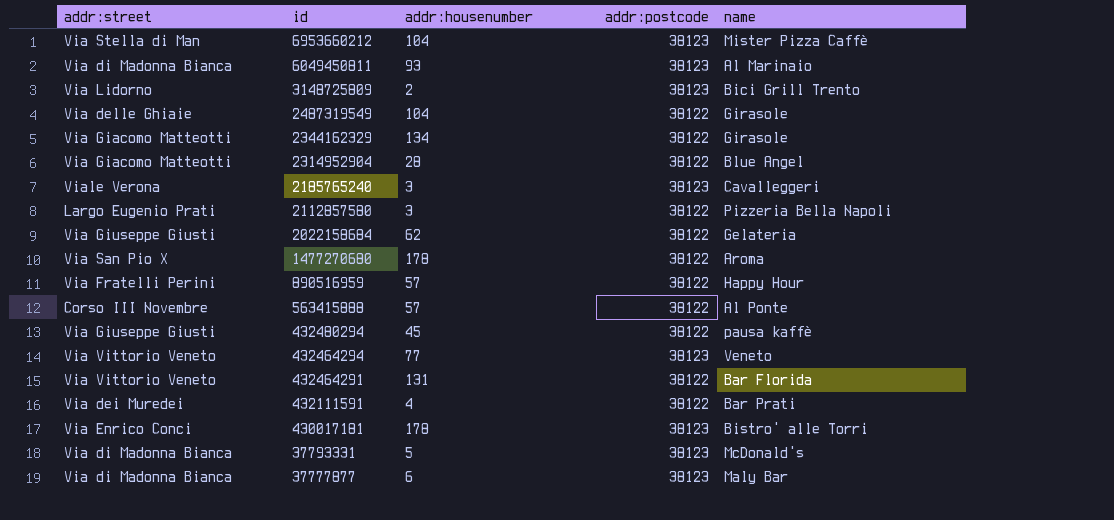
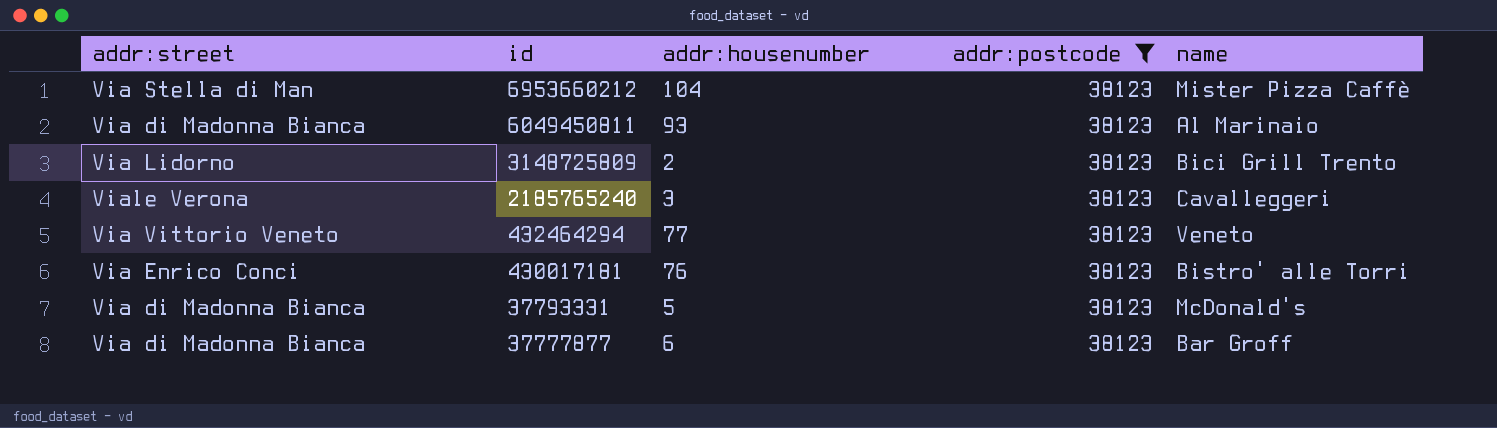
filter: none -> addr:postcode = 38123
430017181 | addr:housenumber: 178 -> 76
37777877 | name: Maly Bar -> Bar Groff

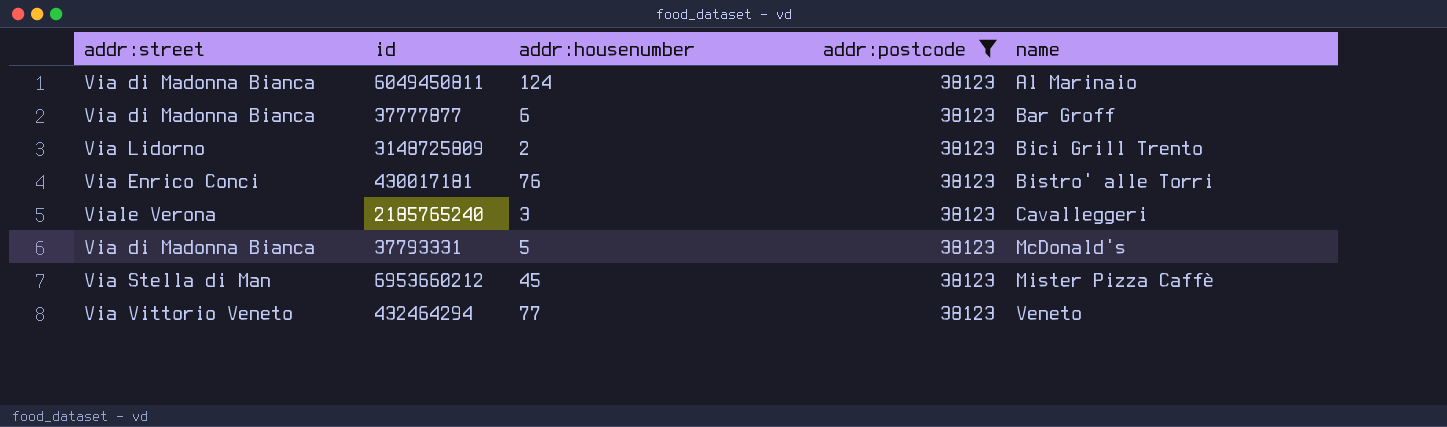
row order: id descending -> name ascending
6049450811 | addr:housenumber: 93 -> 124
6953660212 | addr:housenumber: 104 -> 45

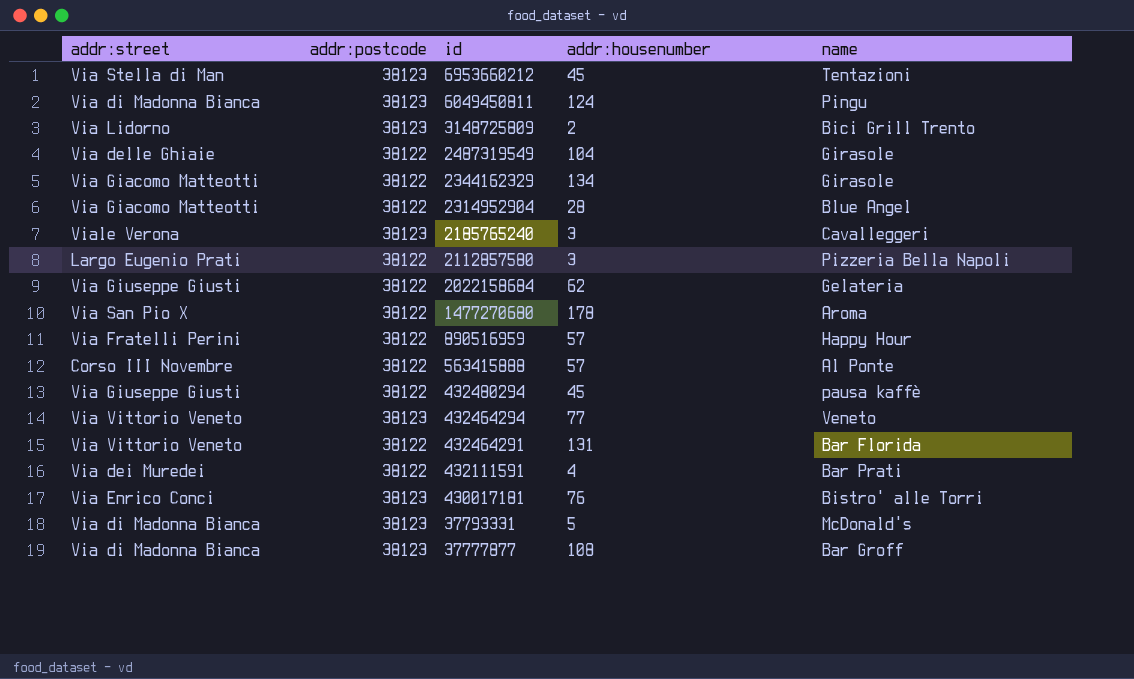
filter: addr:postcode = 38123 -> none
row order: name ascending -> id descending
column addr:postcode | position: 4 -> 2
6953660212 | name: Mister Pizza Caffè -> Tentazioni
6049450811 | name: Al Marinaio -> Pingu
37777877 | addr:housenumber: 6 -> 108

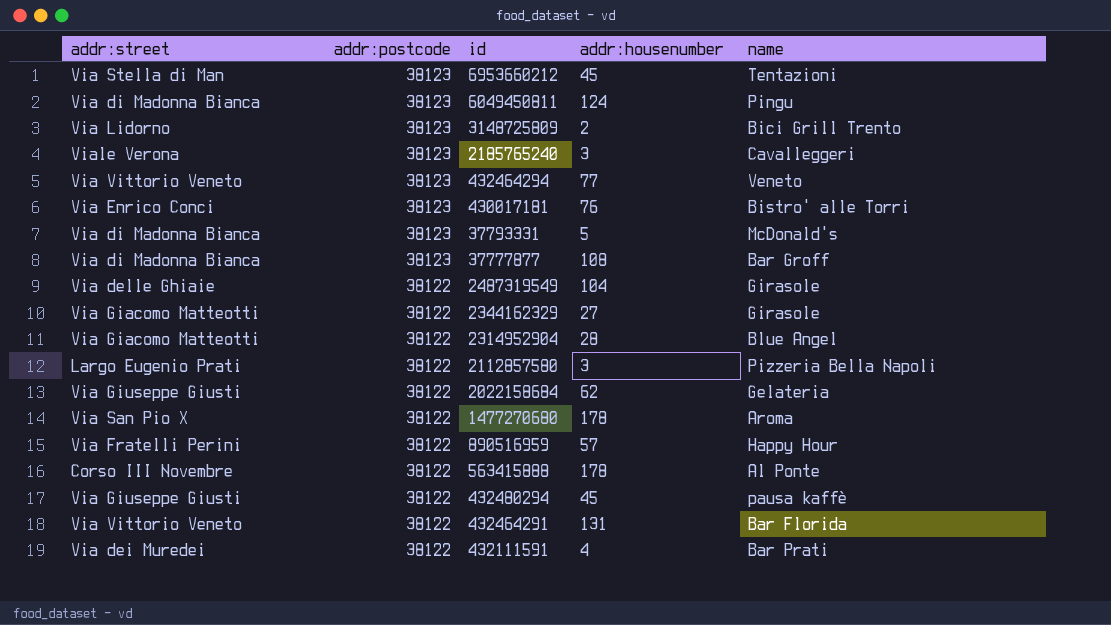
row order: id descending -> addr:postcode descending
2344162329 | addr:housenumber: 134 -> 27
563415888 | addr:housenumber: 57 -> 178

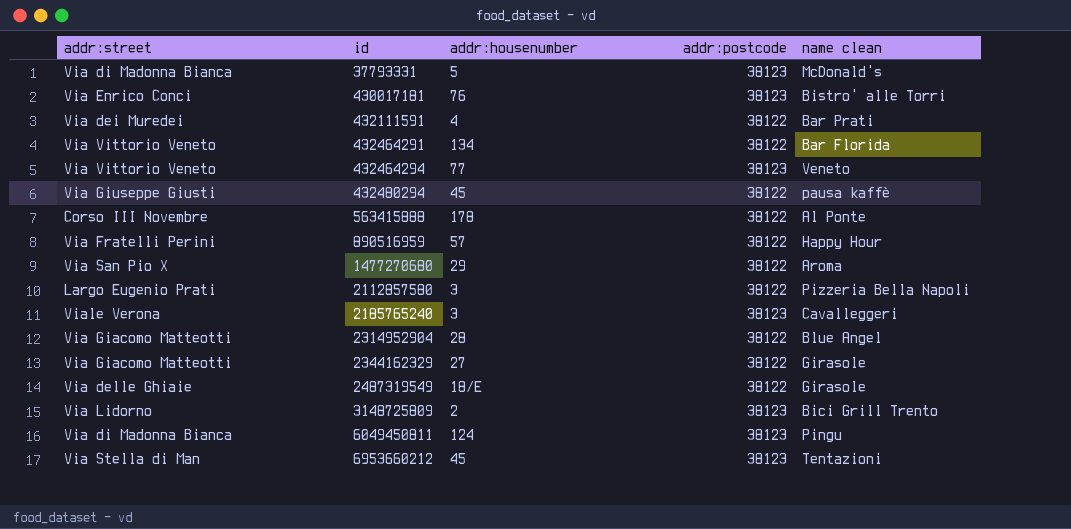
row order: addr:postcode descending -> id ascending
column addr:postcode | position: 2 -> 4
column name: name -> name clean
row 37777877: Via di Madonna Bianca | 38123 | 108 | Bar Groff -> none
row 2022158684: Via Giuseppe Giusti | 38122 | 62 | Gelateria -> none
432464291 | addr:housenumber: 131 -> 134
1477270680 | addr:housenumber: 178 -> 29
2487319549 | addr:housenumber: 104 -> 18/E

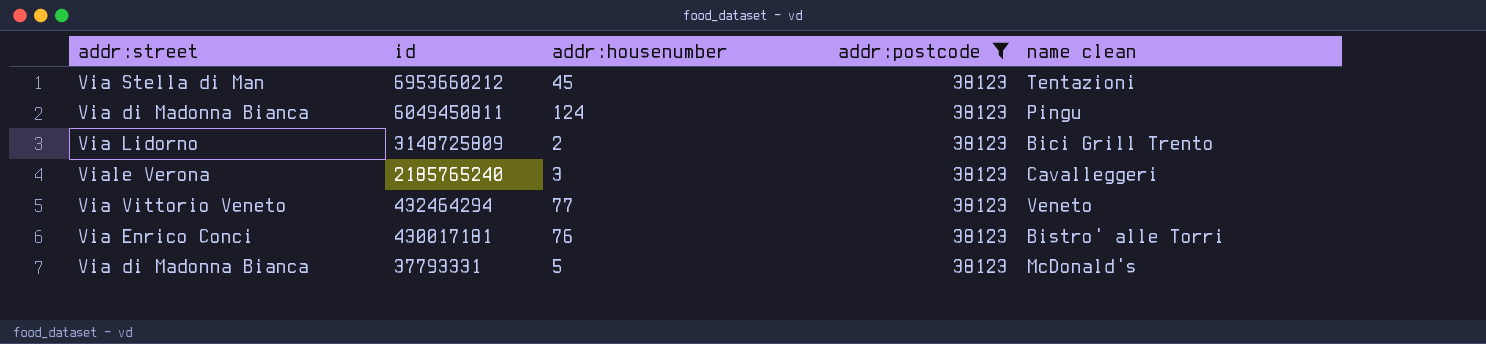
filter: none -> addr:postcode = 38123
row order: id ascending -> id descending

